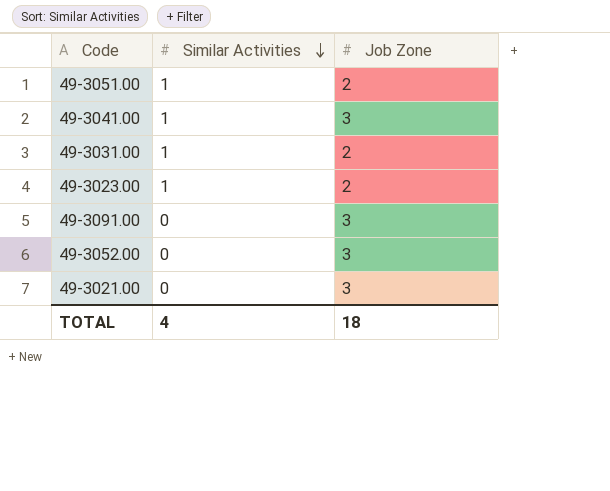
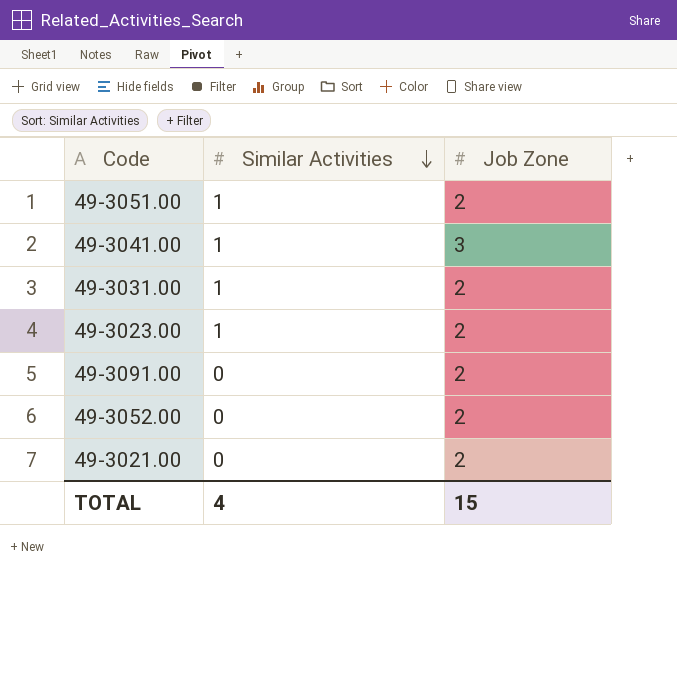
49-3091.00 | Job Zone: 3 -> 2
49-3052.00 | Job Zone: 3 -> 2
49-3021.00 | Job Zone: 3 -> 2
TOTAL | Job Zone: 18 -> 15

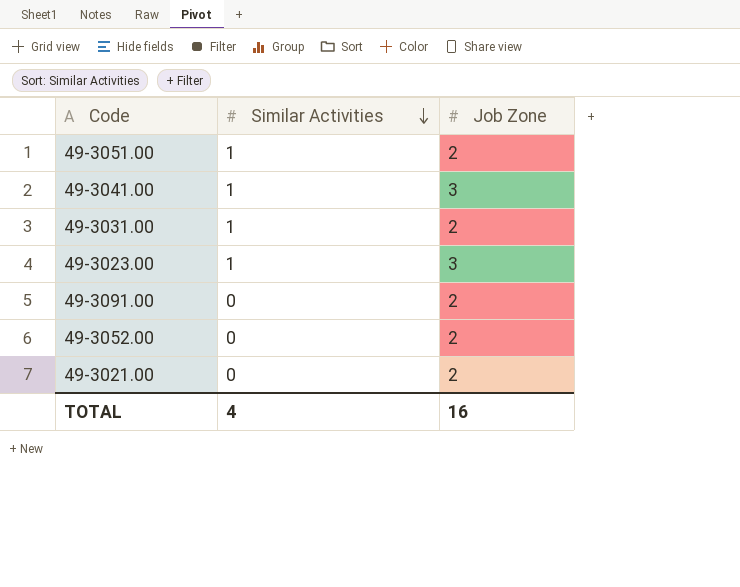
49-3023.00 | Job Zone: 2 -> 3
TOTAL | Job Zone: 15 -> 16

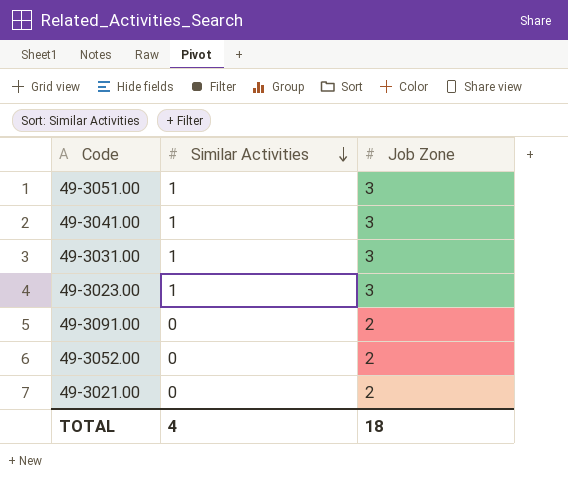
49-3051.00 | Job Zone: 2 -> 3
49-3031.00 | Job Zone: 2 -> 3
TOTAL | Job Zone: 16 -> 18

